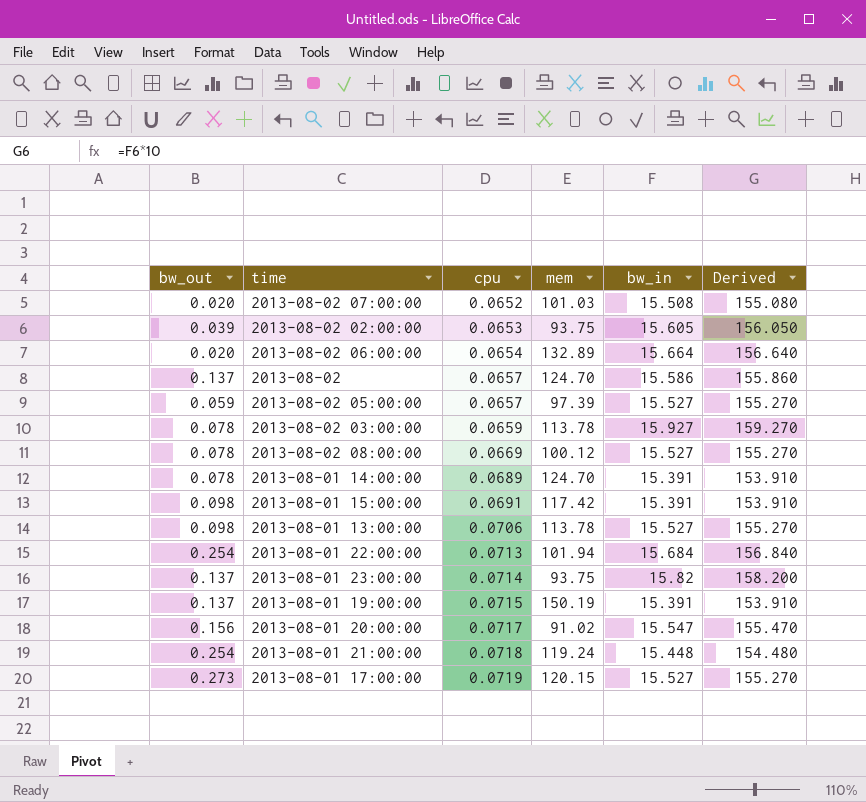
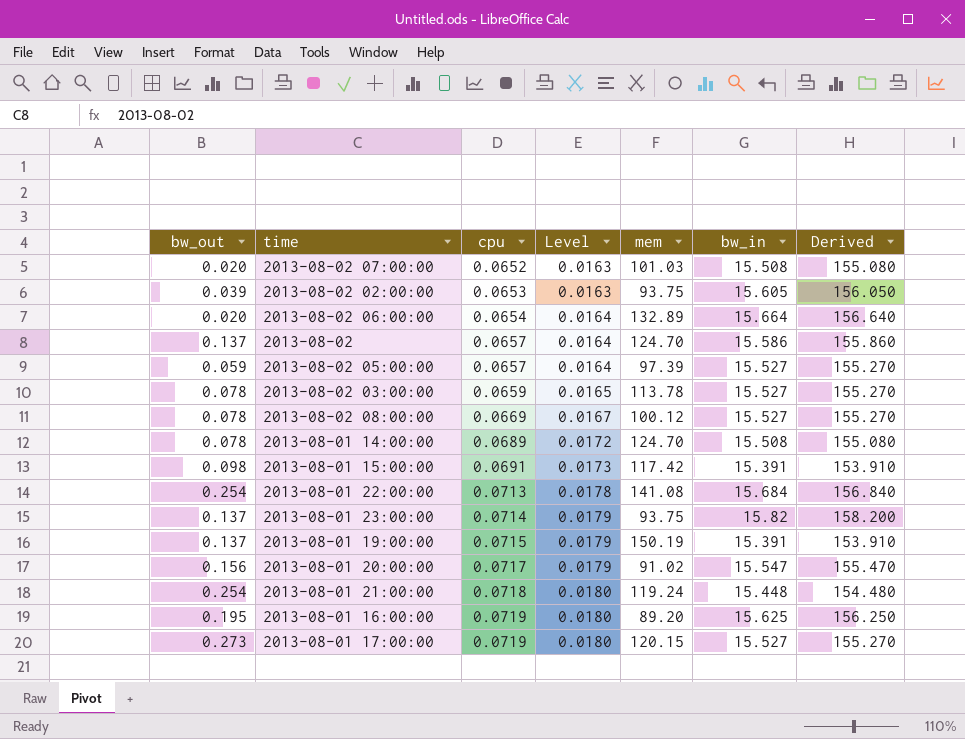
column Level | formula: none -> [cpu] * 0.25
row 2013-08-01 13:00:00: 0.098 | 0.0706 | 113.78 | 15.527 | 155.270 -> none
2013-08-02 03:00:00 | bw_in: 15.927 -> 15.527
2013-08-02 03:00:00 | Derived: 159.270 -> 155.270
2013-08-01 14:00:00 | bw_in: 15.391 -> 15.508
2013-08-01 14:00:00 | Derived: 153.910 -> 155.080
2013-08-01 22:00:00 | mem: 101.94 -> 141.08
row 2013-08-01 16:00:00: none -> 0.195 | 0.0719 | 0.0180 | 89.20 | 15.625 | 156.250

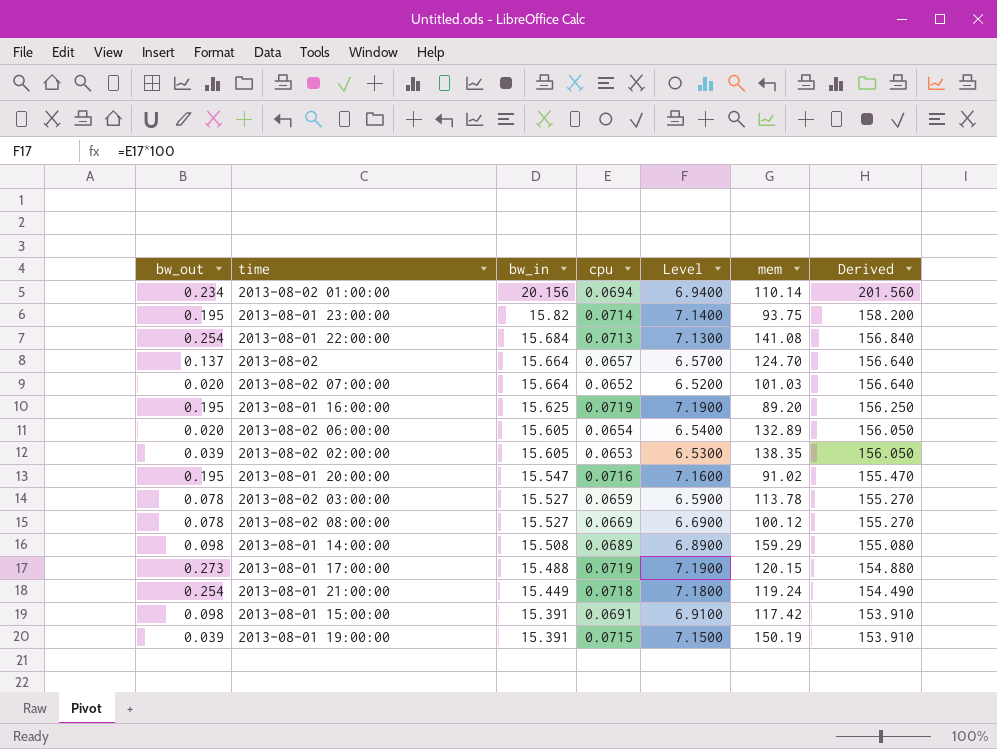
row order: cpu ascending -> bw_in descending
column bw_in | position: 6 -> 3
column Level | formula: [cpu] * 0.25 -> [cpu] * 100
row 2013-08-02 05:00:00: 0.059 | 0.0657 | 0.0164 | 97.39 | 15.527 | 155.270 -> none
row 2013-08-02 01:00:00: none -> 0.234 | 20.156 | 0.0694 | 6.9400 | 110.14 | 201.560
2013-08-01 23:00:00 | bw_out: 0.137 -> 0.195
2013-08-02 | bw_in: 15.586 -> 15.664
2013-08-02 | Derived: 155.860 -> 156.640
2013-08-02 07:00:00 | bw_in: 15.508 -> 15.664
2013-08-02 07:00:00 | Derived: 155.080 -> 156.640
2013-08-02 06:00:00 | bw_in: 15.664 -> 15.605
2013-08-02 06:00:00 | Derived: 156.640 -> 156.050
2013-08-02 02:00:00 | mem: 93.75 -> 138.35
2013-08-01 20:00:00 | bw_out: 0.156 -> 0.195
2013-08-01 20:00:00 | cpu: 0.0717 -> 0.0716
2013-08-01 14:00:00 | bw_out: 0.078 -> 0.098
2013-08-01 14:00:00 | mem: 124.70 -> 159.29
2013-08-01 17:00:00 | bw_in: 15.527 -> 15.488
2013-08-01 17:00:00 | Derived: 155.270 -> 154.880
2013-08-01 21:00:00 | bw_in: 15.448 -> 15.449
2013-08-01 21:00:00 | Derived: 154.480 -> 154.490
2013-08-01 19:00:00 | bw_out: 0.137 -> 0.039

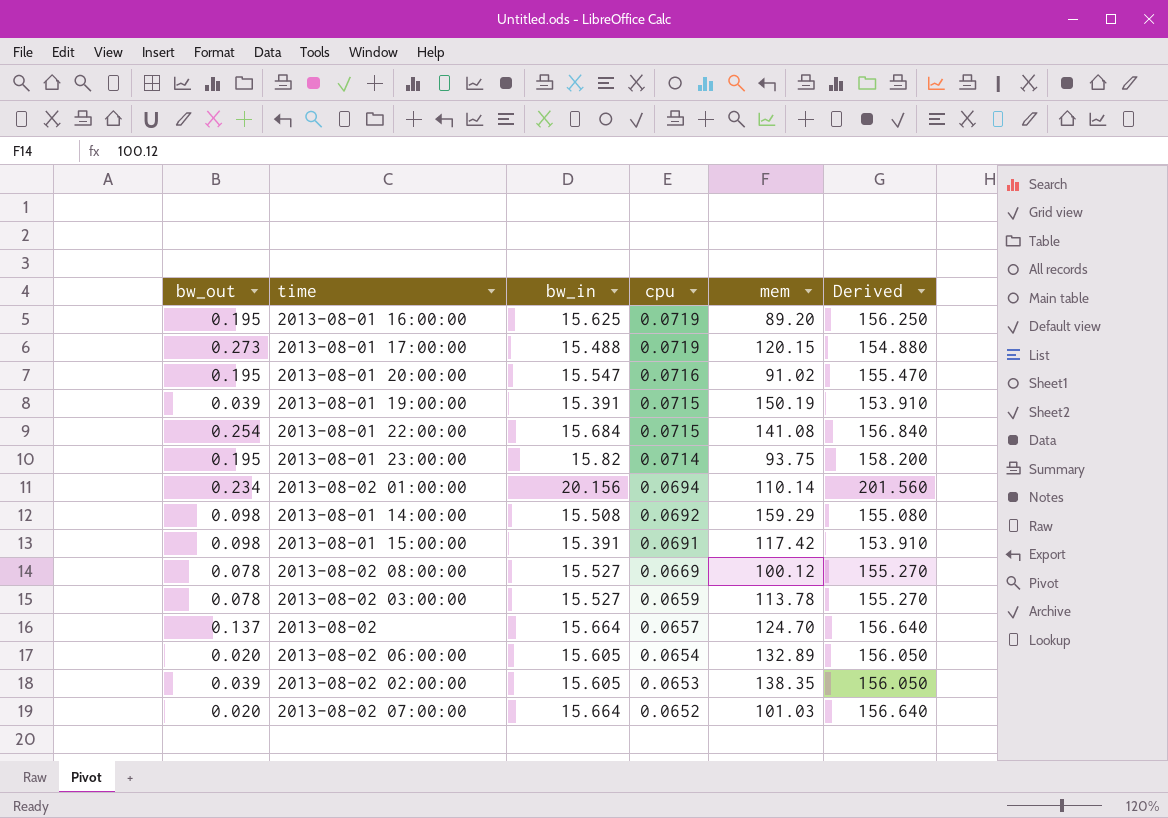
row order: bw_in descending -> cpu descending
column Level | formula: [cpu] * 100 -> none
row 2013-08-01 21:00:00: 0.254 | 15.449 | 0.0718 | 7.1800 | 119.24 | 154.490 -> none
2013-08-01 22:00:00 | cpu: 0.0713 -> 0.0715
2013-08-01 14:00:00 | cpu: 0.0689 -> 0.0692

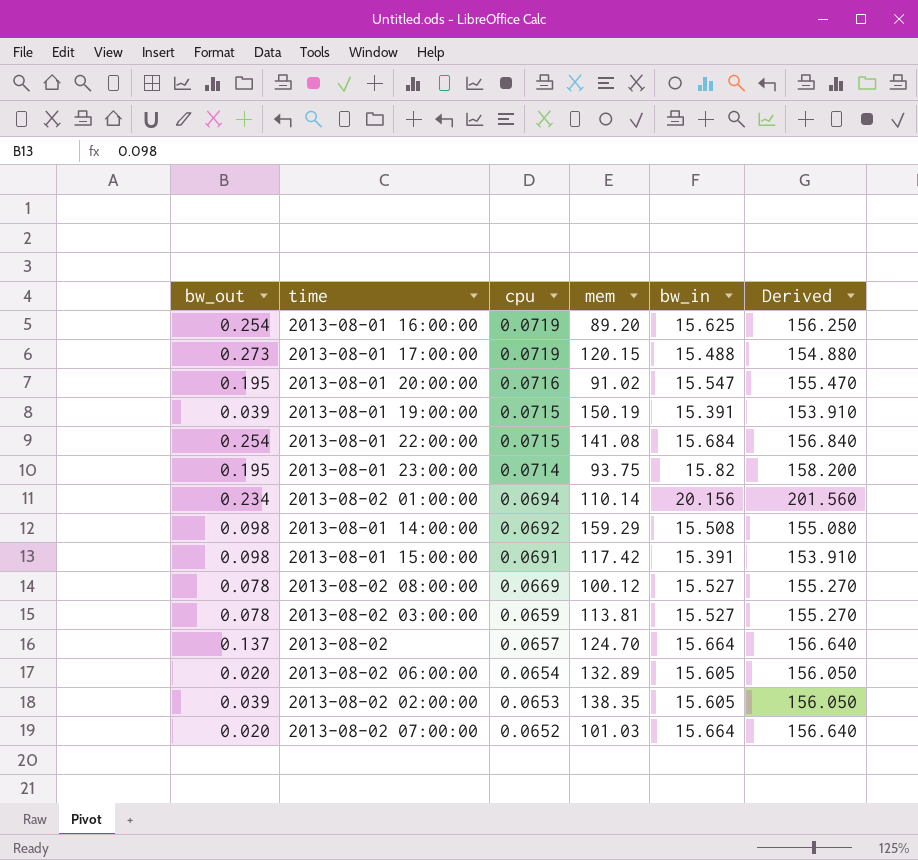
column bw_in | position: 3 -> 5
2013-08-01 16:00:00 | bw_out: 0.195 -> 0.254
2013-08-02 03:00:00 | mem: 113.78 -> 113.81

